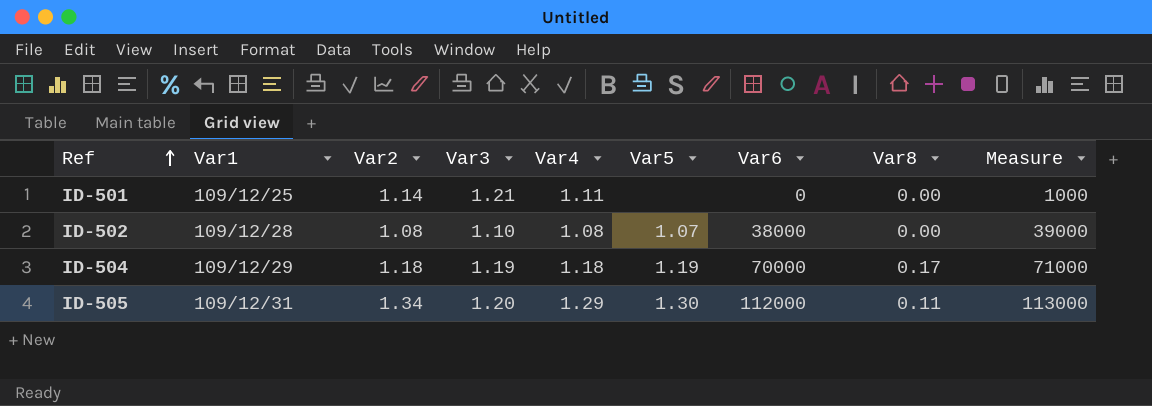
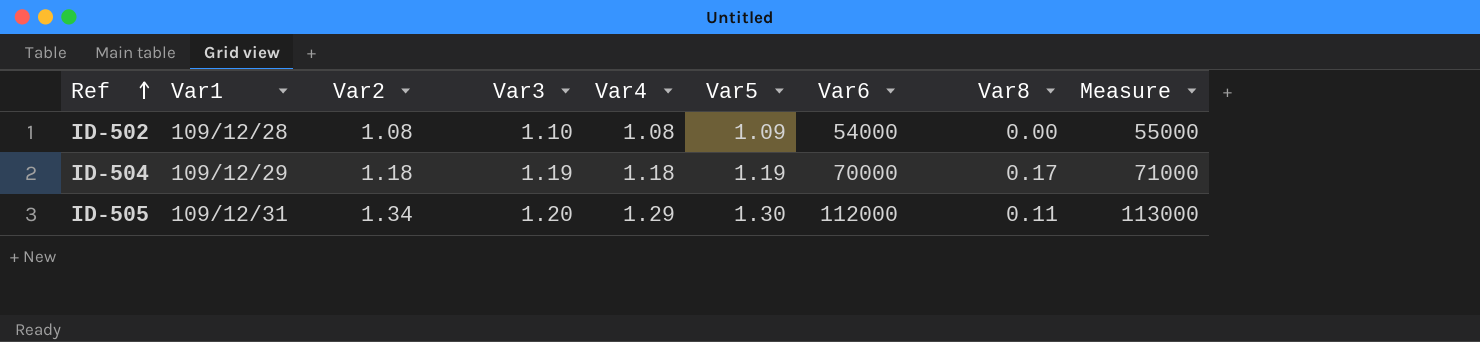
row ID-501: 109/12/25 | 1.14 | 1.21 | 1.11 | none | 0 | 0.00 | 1000 -> none
ID-502 | Var5: 1.07 -> 1.09
ID-502 | Var6: 38000 -> 54000
ID-502 | Measure: 39000 -> 55000

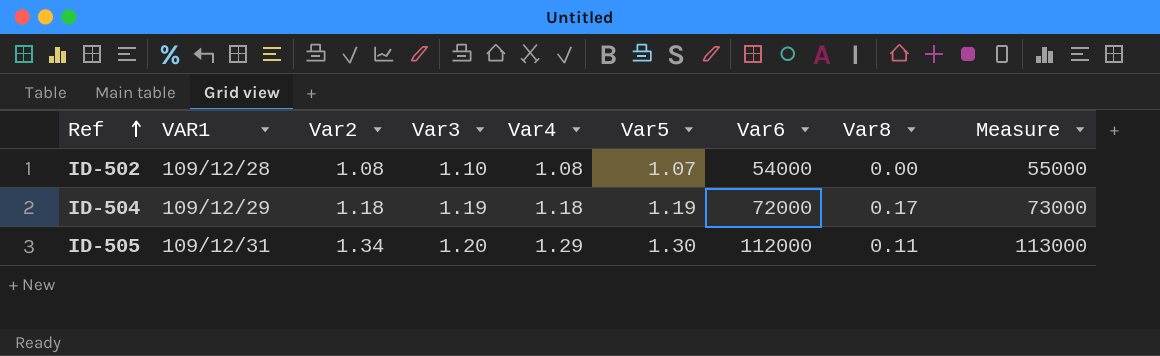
column name: Var1 -> VAR1
ID-502 | Var5: 1.09 -> 1.07
ID-504 | Var6: 70000 -> 72000
ID-504 | Measure: 71000 -> 73000

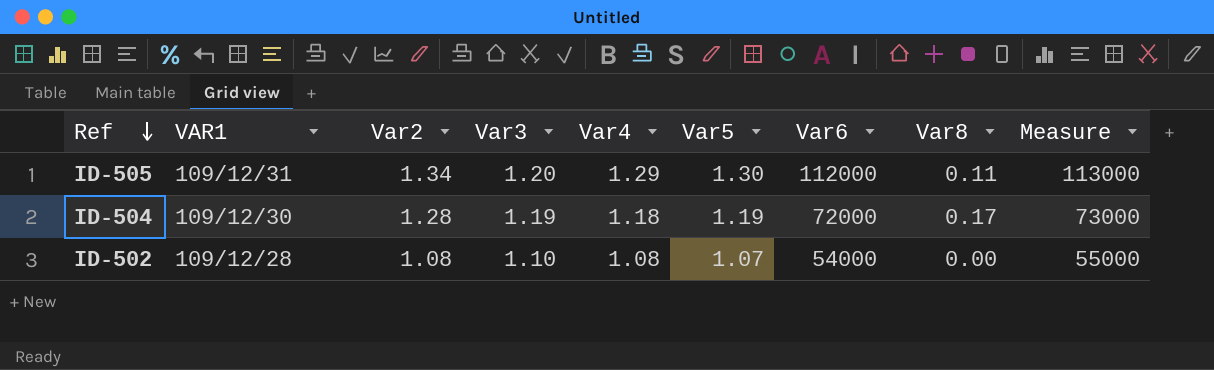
row order: Ref ascending -> Ref descending
ID-504 | VAR1: 109/12/29 -> 109/12/30
ID-504 | Var2: 1.18 -> 1.28

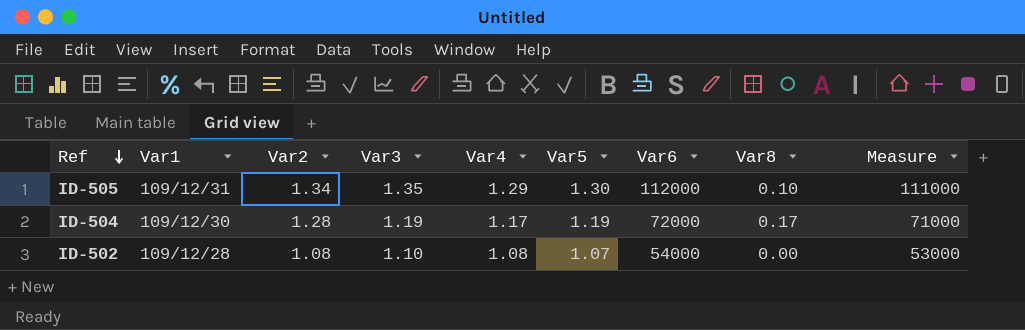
column name: VAR1 -> Var1
column Measure | formula: [Var6] + 1000 -> [Var6] - 1000
ID-505 | Var3: 1.20 -> 1.35
ID-505 | Var8: 0.11 -> 0.10
ID-504 | Var4: 1.18 -> 1.17

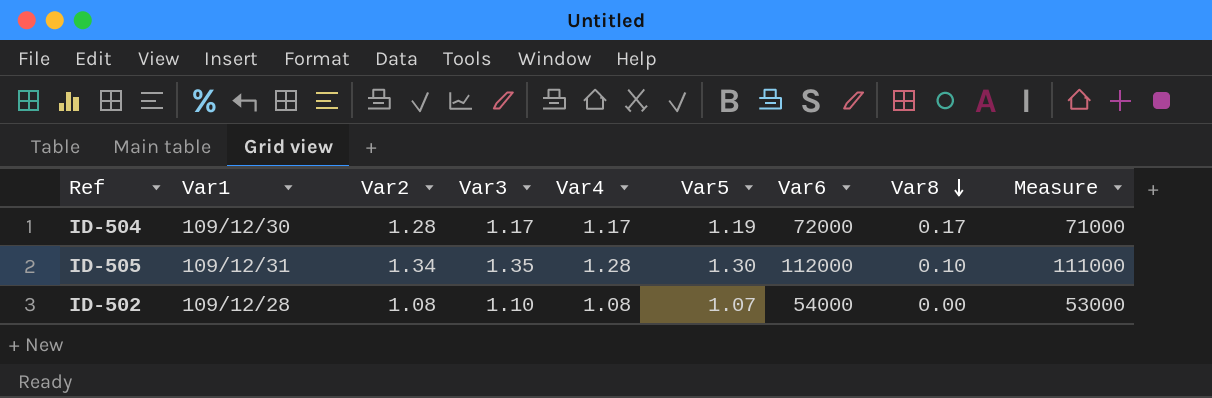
row order: Ref descending -> Var8 descending
ID-504 | Var3: 1.19 -> 1.17
ID-505 | Var4: 1.29 -> 1.28

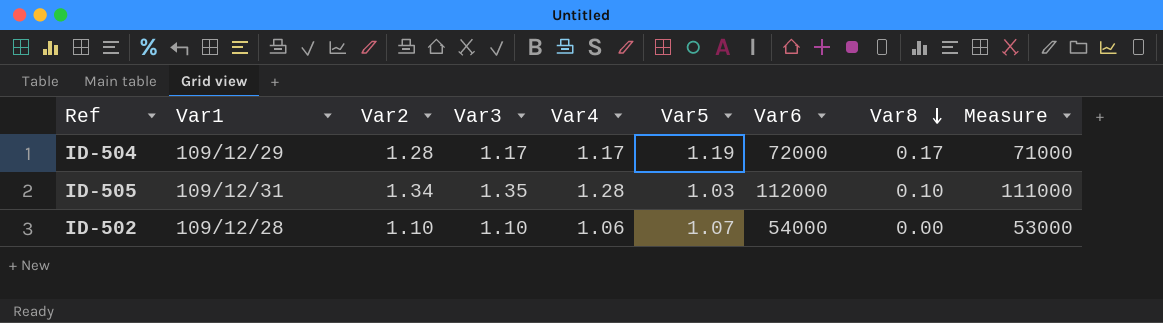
ID-504 | Var1: 109/12/30 -> 109/12/29
ID-505 | Var5: 1.30 -> 1.03
ID-502 | Var2: 1.08 -> 1.10
ID-502 | Var4: 1.08 -> 1.06

